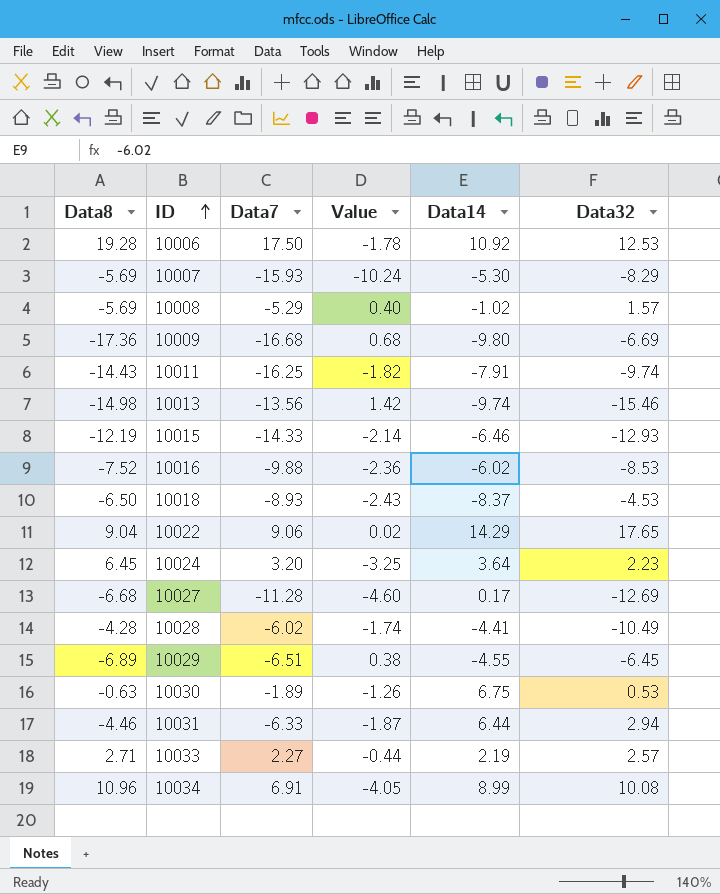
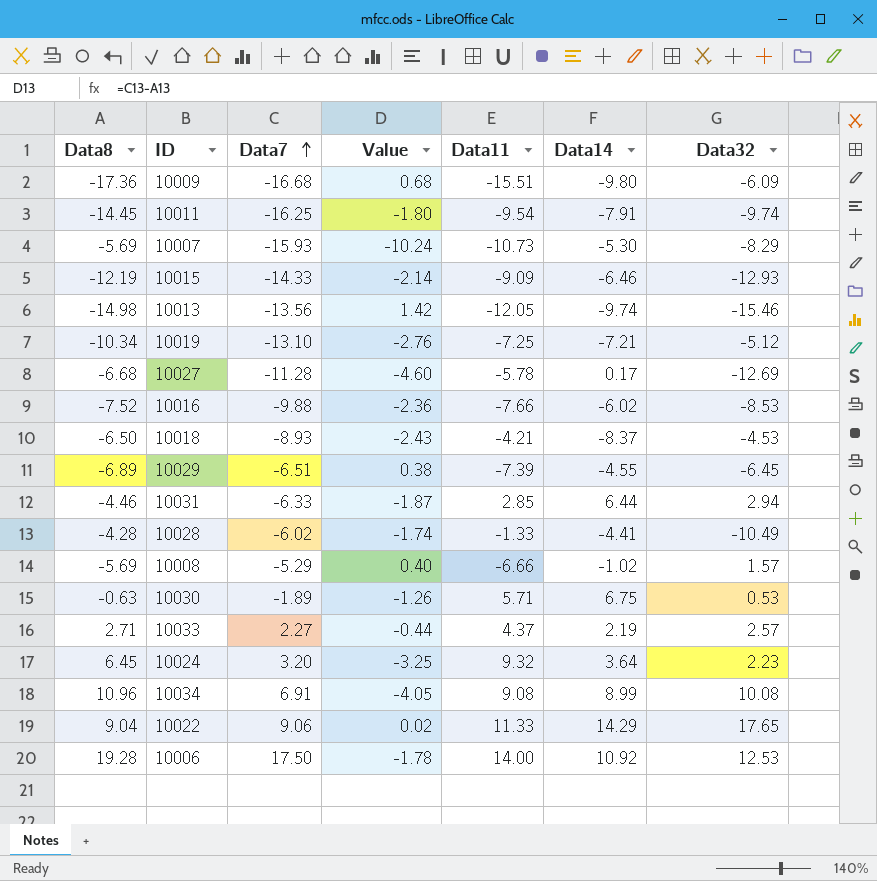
row order: ID ascending -> Data7 ascending
column Data11 | position: none -> 5
10009 | Data32: -6.69 -> -6.09
10011 | Data8: -14.43 -> -14.45
10011 | Value: -1.82 -> -1.80
row 10019: none -> -10.34 | -13.10 | -2.76 | -7.25 | -7.21 | -5.12

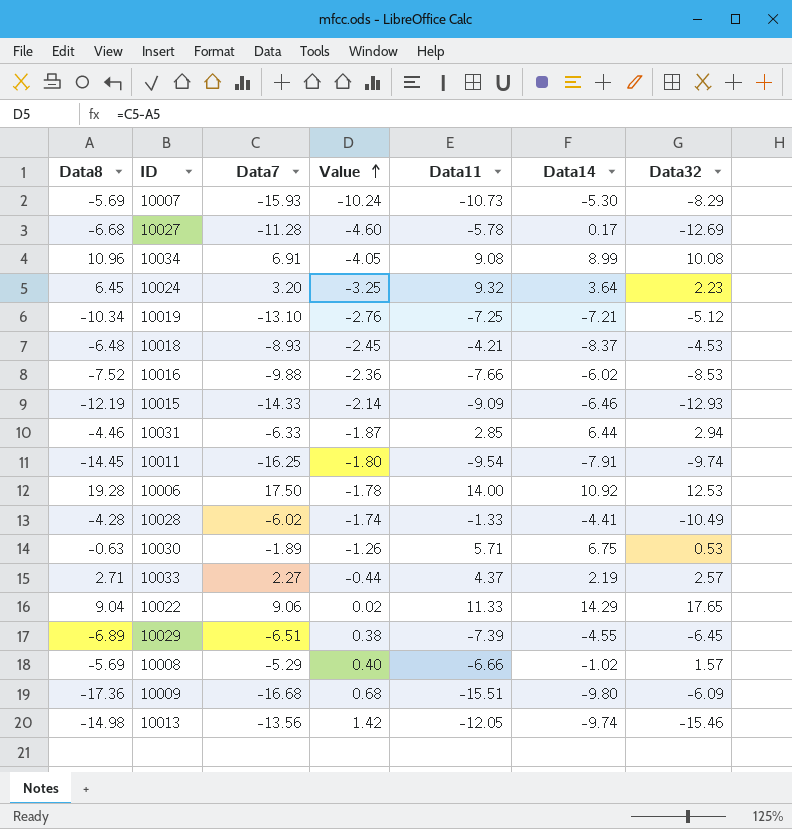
row order: Data7 ascending -> Value ascending
10018 | Data8: -6.50 -> -6.48
10018 | Value: -2.43 -> -2.45

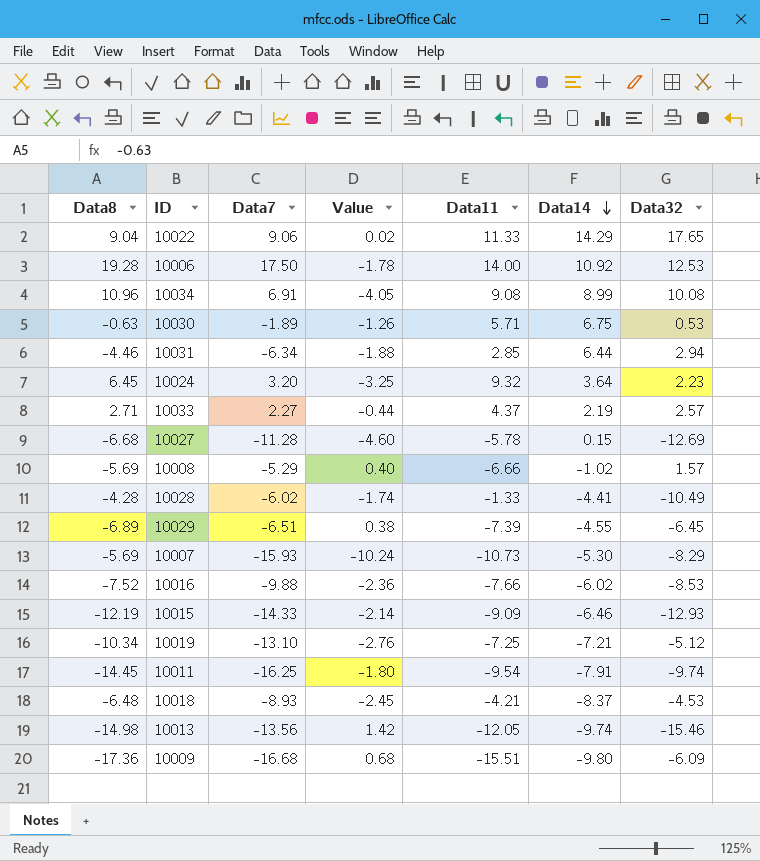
row order: Value ascending -> Data14 descending
10031 | Data7: -6.33 -> -6.34
10031 | Value: -1.87 -> -1.88
10027 | Data14: 0.17 -> 0.15

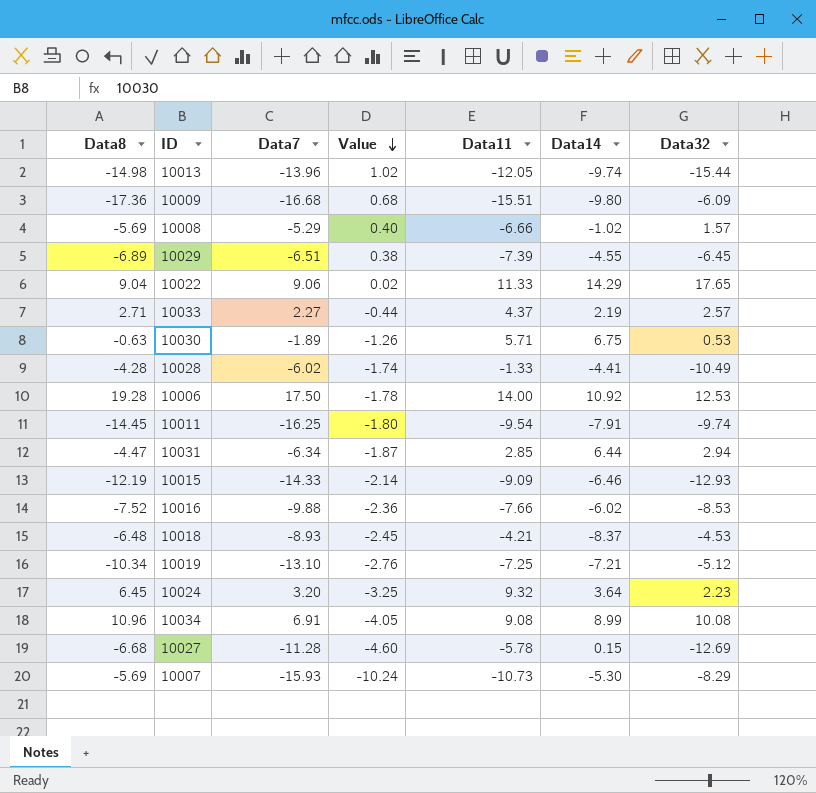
row order: Data14 descending -> Value descending
10013 | Data7: -13.56 -> -13.96
10013 | Value: 1.42 -> 1.02
10013 | Data32: -15.46 -> -15.44
10031 | Data8: -4.46 -> -4.47
10031 | Value: -1.88 -> -1.87

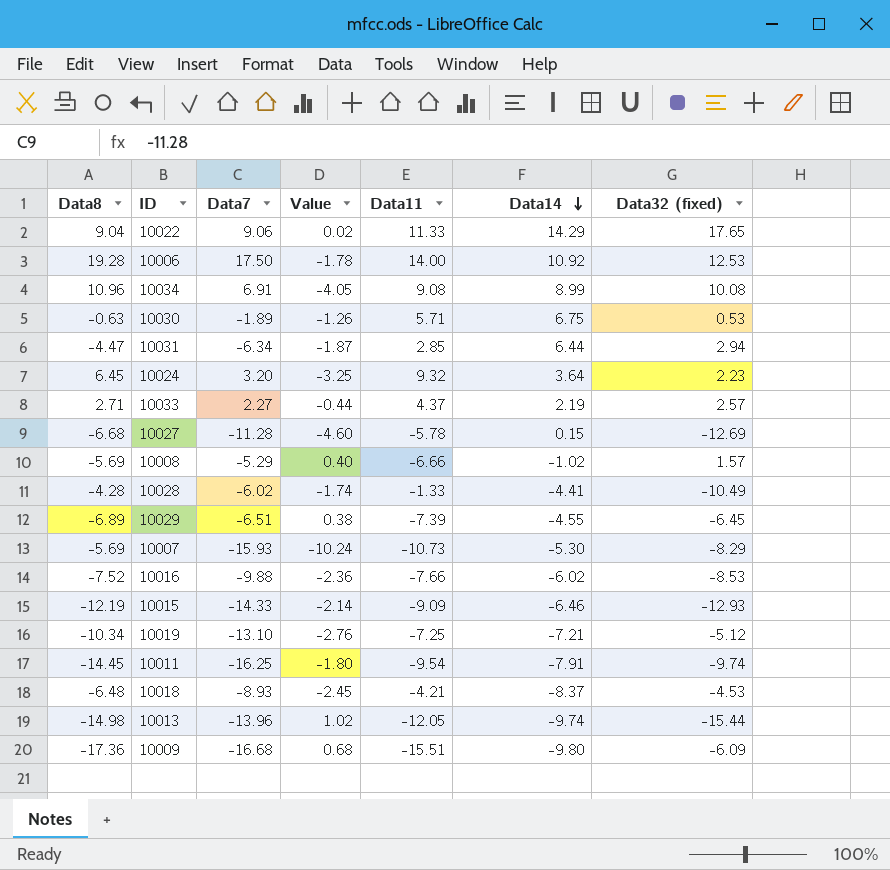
row order: Value descending -> Data14 descending
column name: Data32 -> Data32 (fixed)

